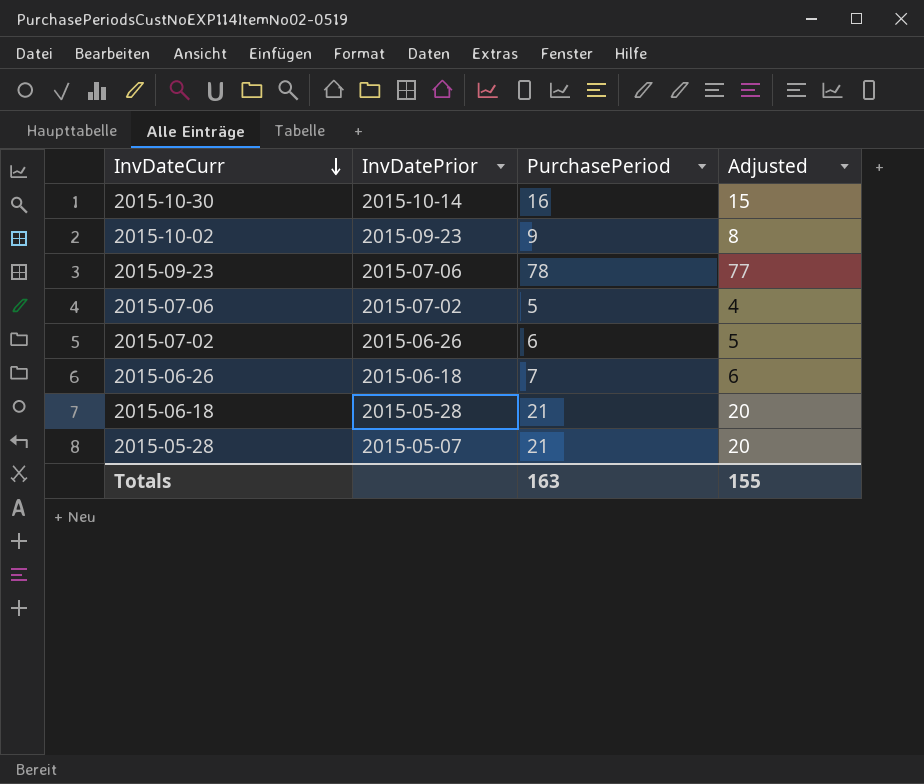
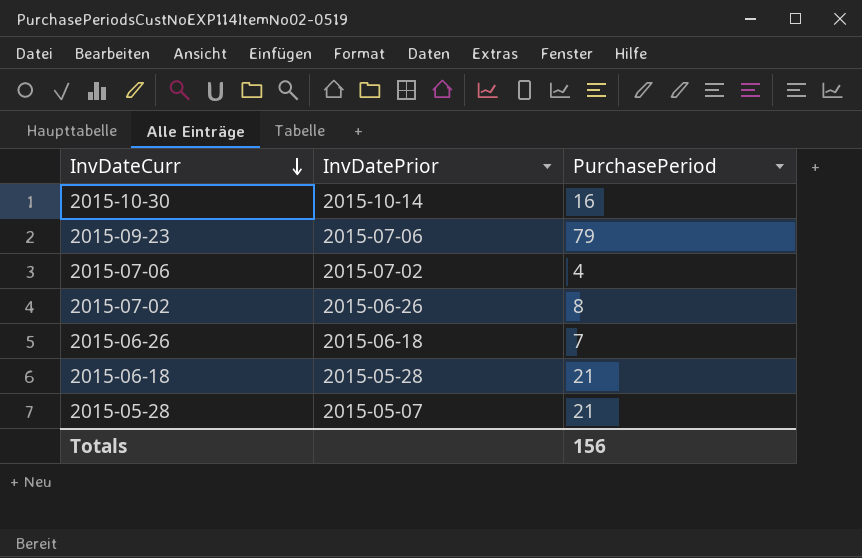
column Adjusted | formula: [PurchasePeriod] - 1 -> none
row 2015-10-02: 2015-09-23 | 9 | 8 -> none
2015-09-23 | PurchasePeriod: 78 -> 79
2015-07-06 | PurchasePeriod: 5 -> 4
2015-07-02 | PurchasePeriod: 6 -> 8
Totals | PurchasePeriod: 163 -> 156

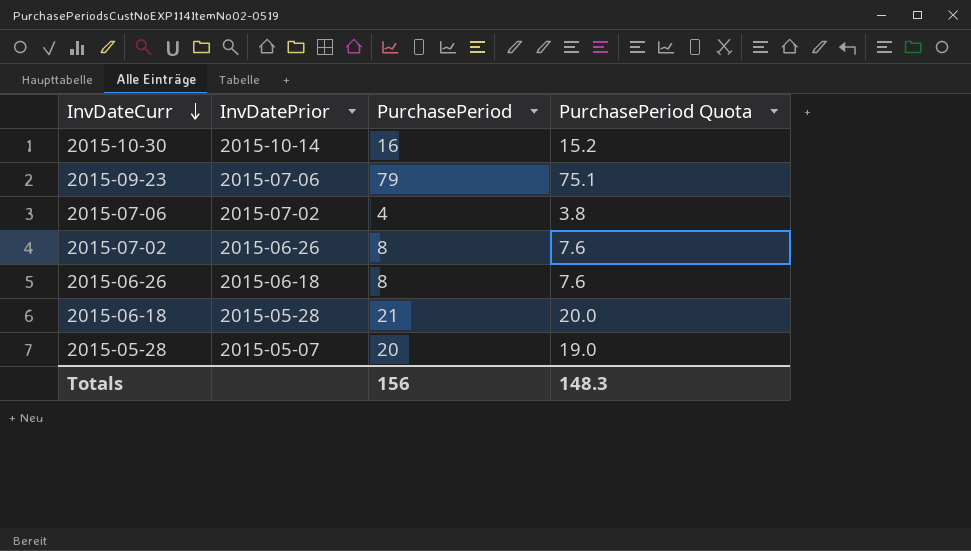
column PurchasePeriod Quota | formula: none -> [PurchasePeriod] * 0.95
2015-06-26 | PurchasePeriod: 7 -> 8
2015-05-28 | PurchasePeriod: 21 -> 20

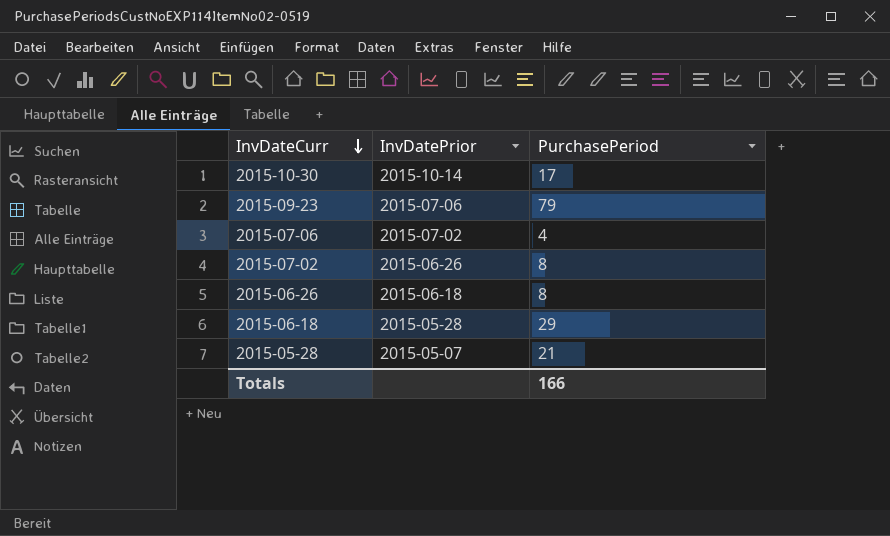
column PurchasePeriod Quota | formula: [PurchasePeriod] * 0.95 -> none
2015-10-30 | PurchasePeriod: 16 -> 17
2015-06-18 | PurchasePeriod: 21 -> 29
2015-05-28 | PurchasePeriod: 20 -> 21
Totals | PurchasePeriod: 156 -> 166

